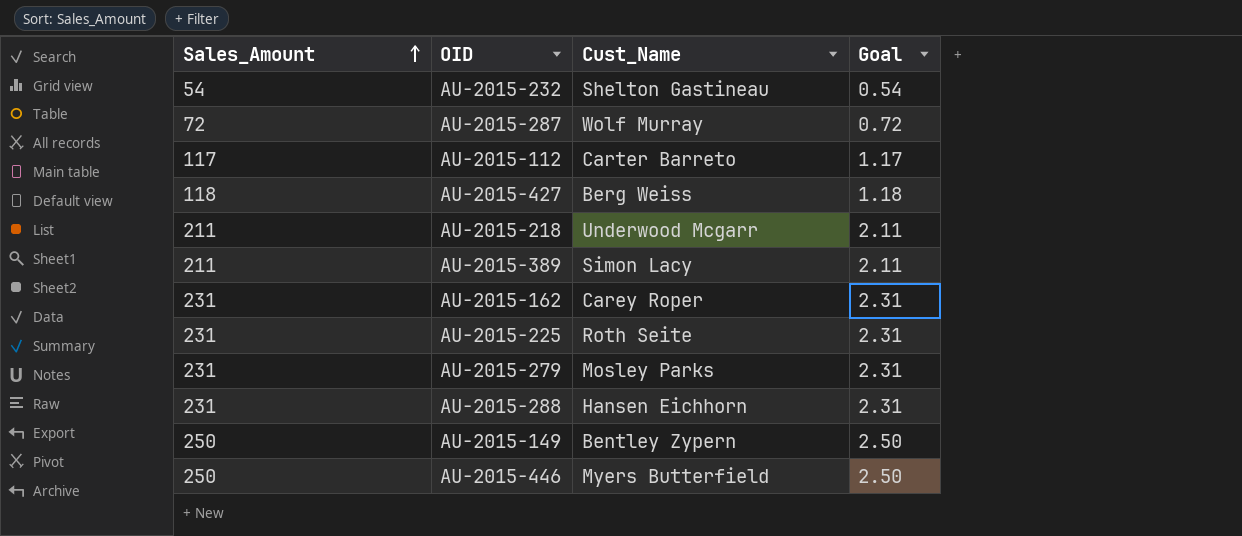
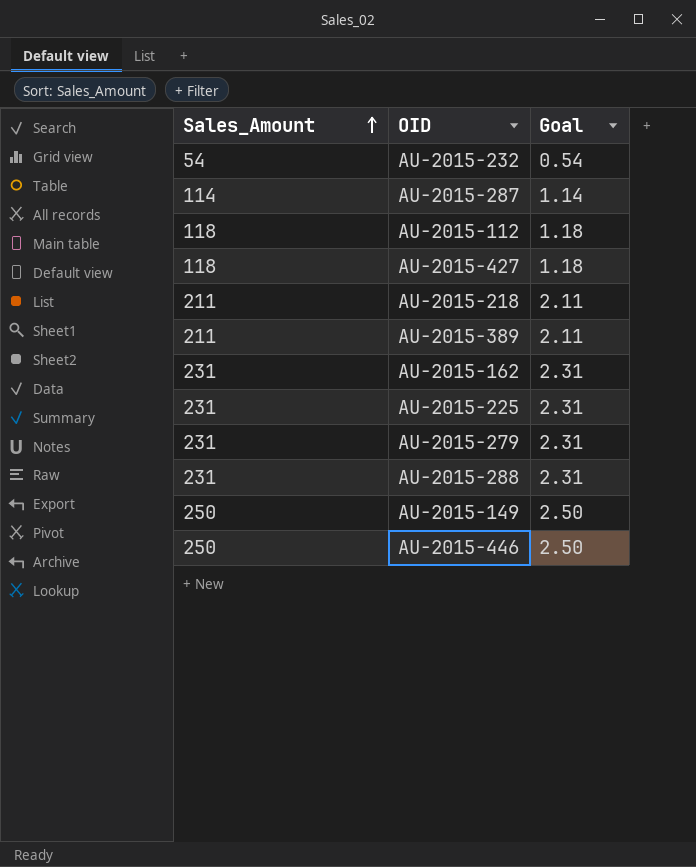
column Cust_Name | position: 3 -> none
AU-2015-287 | Sales_Amount: 72 -> 114
AU-2015-287 | Goal: 0.72 -> 1.14
AU-2015-112 | Sales_Amount: 117 -> 118
AU-2015-112 | Goal: 1.17 -> 1.18

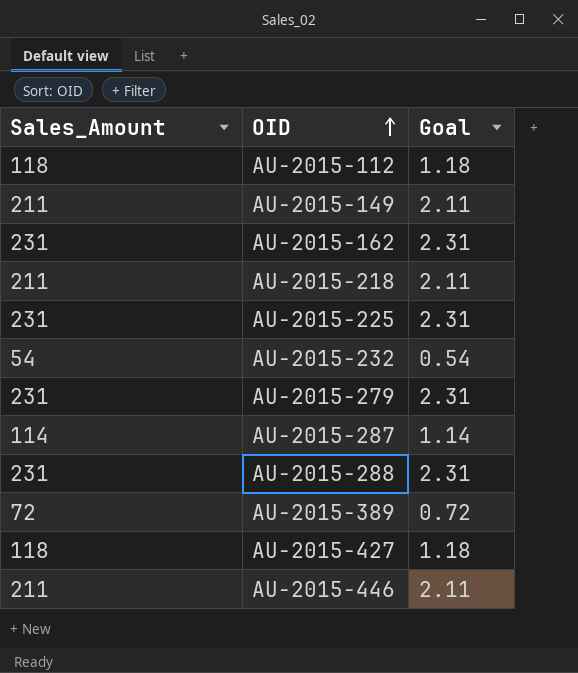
row order: Sales_Amount ascending -> OID ascending
AU-2015-149 | Sales_Amount: 250 -> 211
AU-2015-149 | Goal: 2.50 -> 2.11
AU-2015-389 | Sales_Amount: 211 -> 72
AU-2015-389 | Goal: 2.11 -> 0.72
AU-2015-446 | Sales_Amount: 250 -> 211
AU-2015-446 | Goal: 2.50 -> 2.11

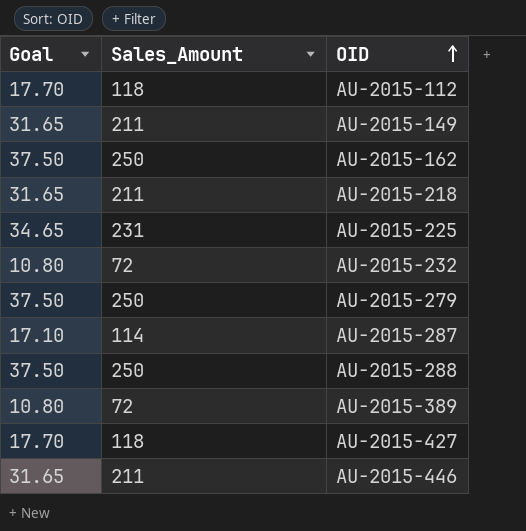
column Goal | formula: [Sales_Amount] * 0.01 -> [Sales_Amount] * 0.15
column Goal | position: 3 -> 1
AU-2015-162 | Sales_Amount: 231 -> 250
AU-2015-232 | Sales_Amount: 54 -> 72
AU-2015-279 | Sales_Amount: 231 -> 250
AU-2015-288 | Sales_Amount: 231 -> 250

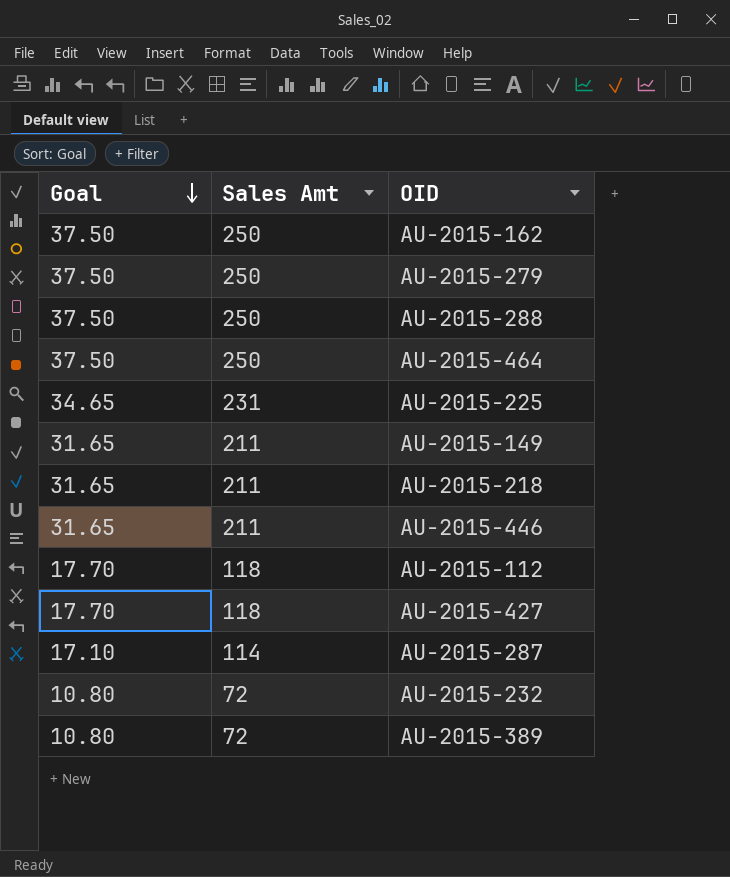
row order: OID ascending -> Goal descending
column name: Sales_Amount -> Sales Amt
row AU-2015-464: none -> 37.50 | 250

